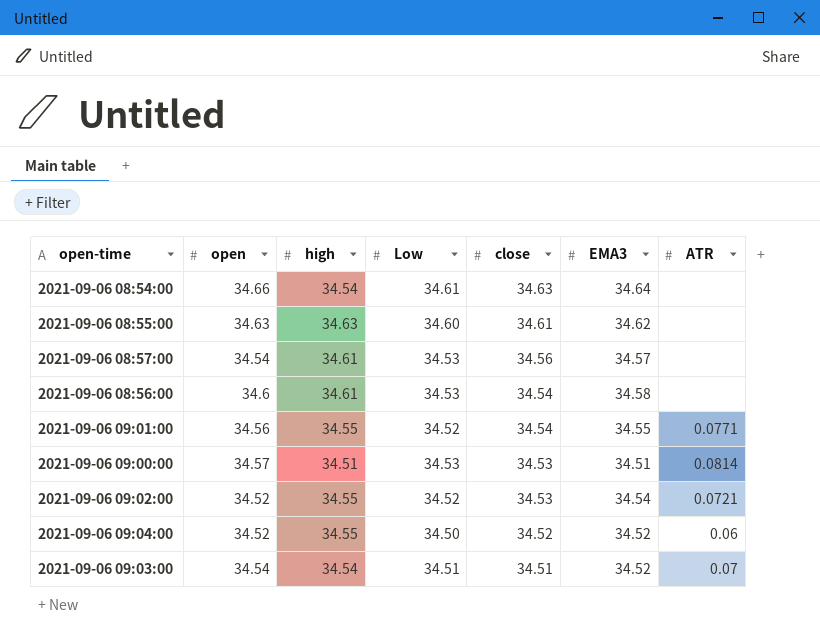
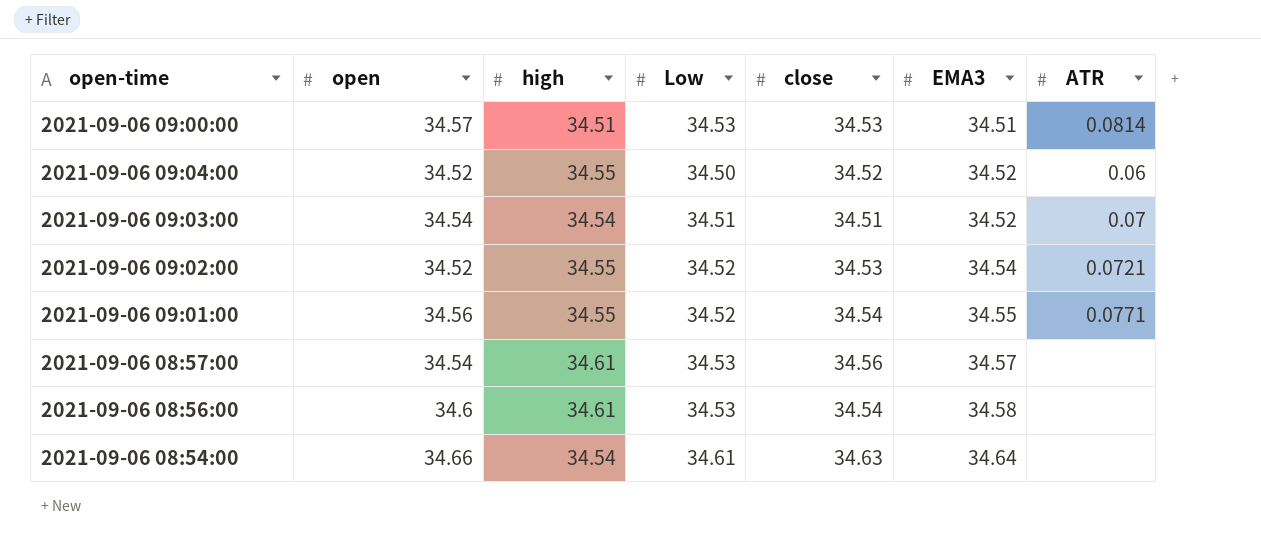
row order: close descending -> EMA3 ascending
row 2021-09-06 08:55:00: 34.63 | 34.63 | 34.60 | 34.61 | 34.62 | none -> none

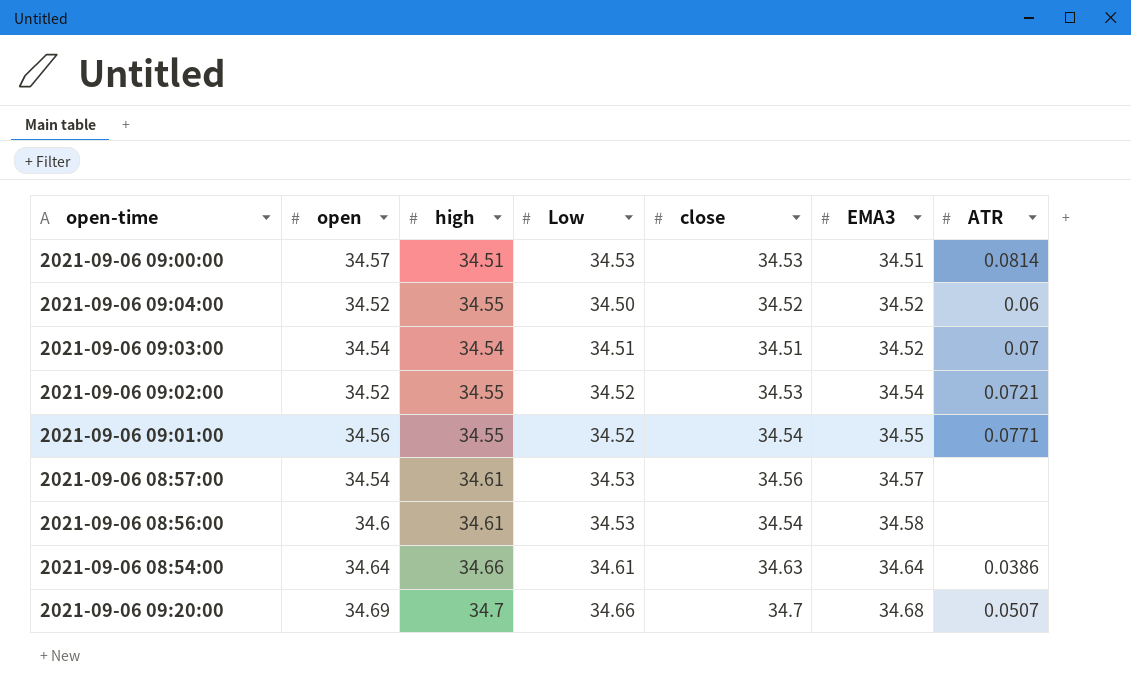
2021-09-06 08:54:00 | open: 34.66 -> 34.64
2021-09-06 08:54:00 | high: 34.54 -> 34.66
2021-09-06 08:54:00 | ATR: none -> 0.0386
row 2021-09-06 09:20:00: none -> 34.69 | 34.7 | 34.66 | 34.7 | 34.68 | 0.0507

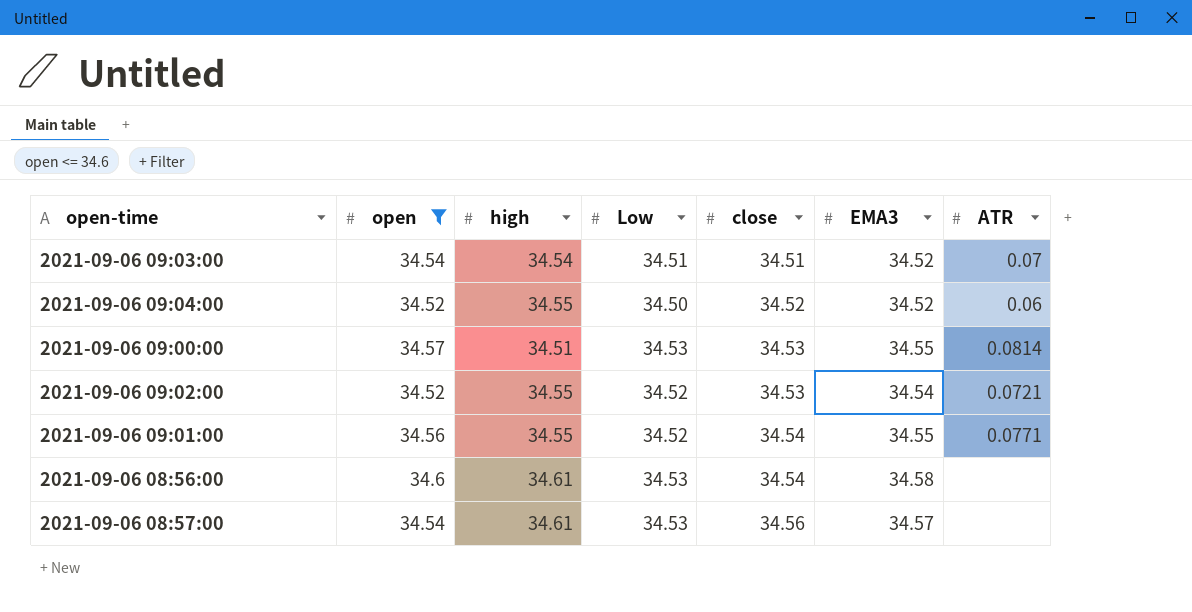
filter: none -> open <= 34.6
row order: EMA3 ascending -> close ascending
2021-09-06 09:00:00 | EMA3: 34.51 -> 34.55

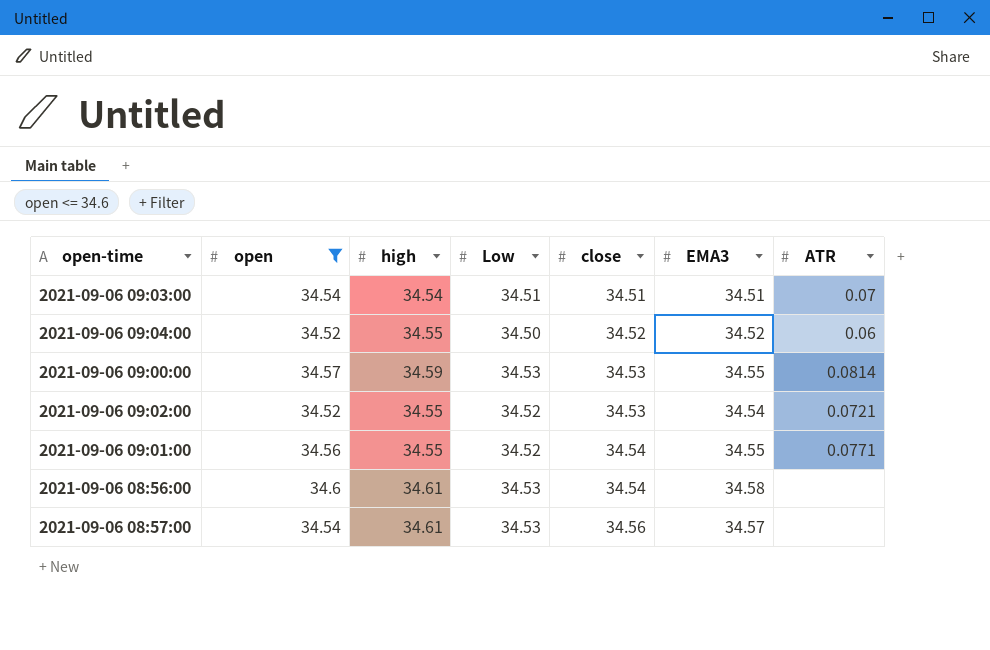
2021-09-06 09:03:00 | EMA3: 34.52 -> 34.51
2021-09-06 09:00:00 | high: 34.51 -> 34.59

